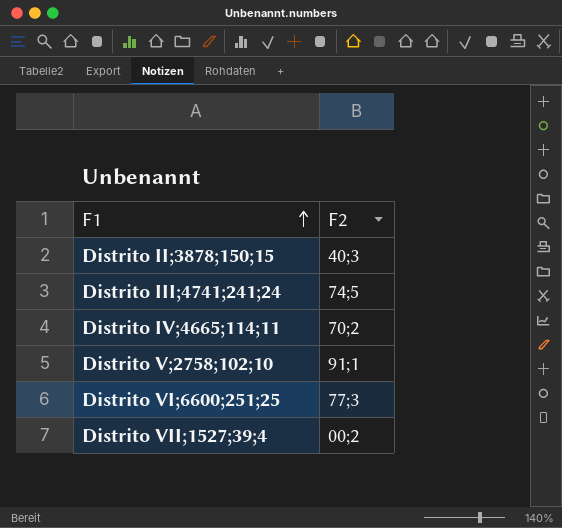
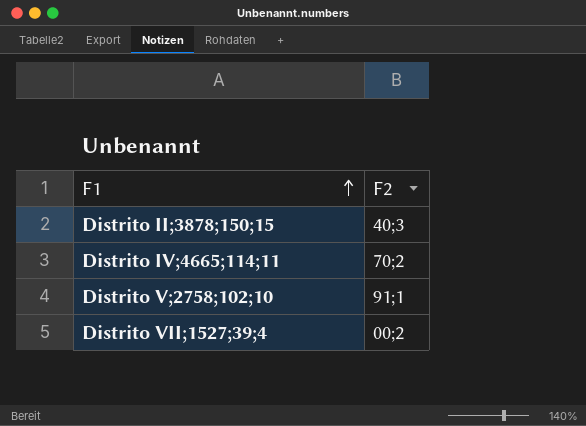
row Distrito III;4741;241;24: 74;5 -> none
row Distrito VI;6600;251;25: 77;3 -> none

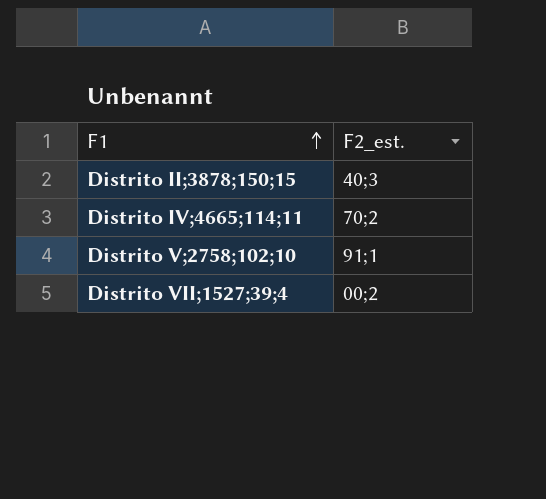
column name: F2 -> F2_est.

